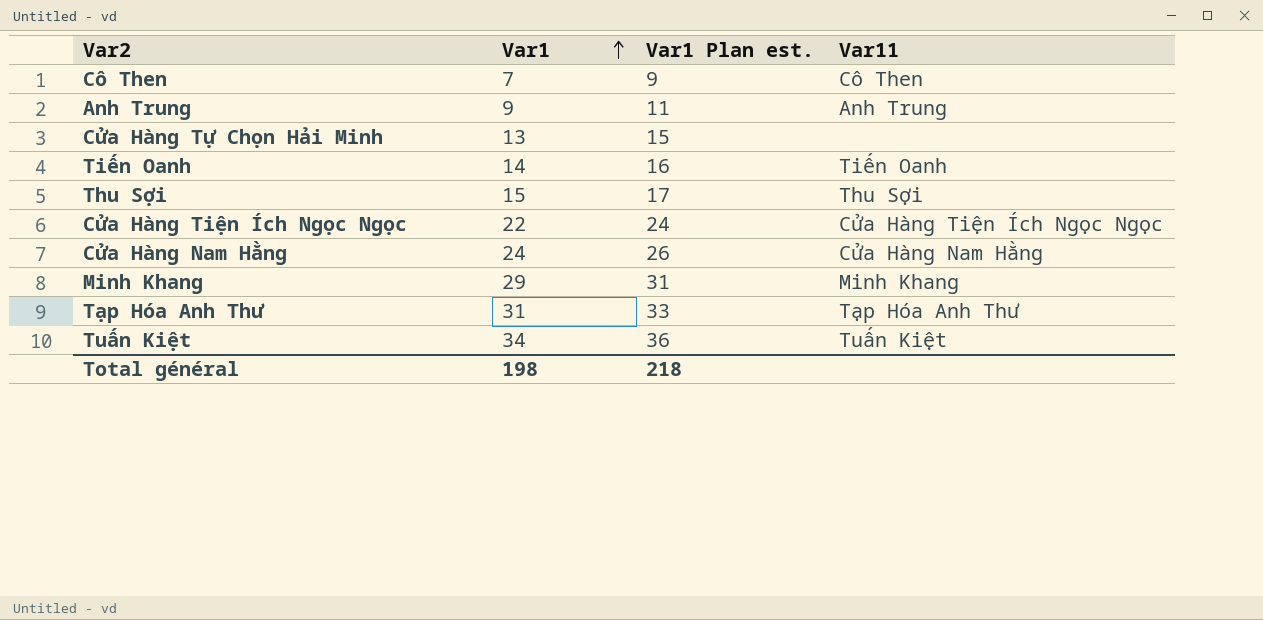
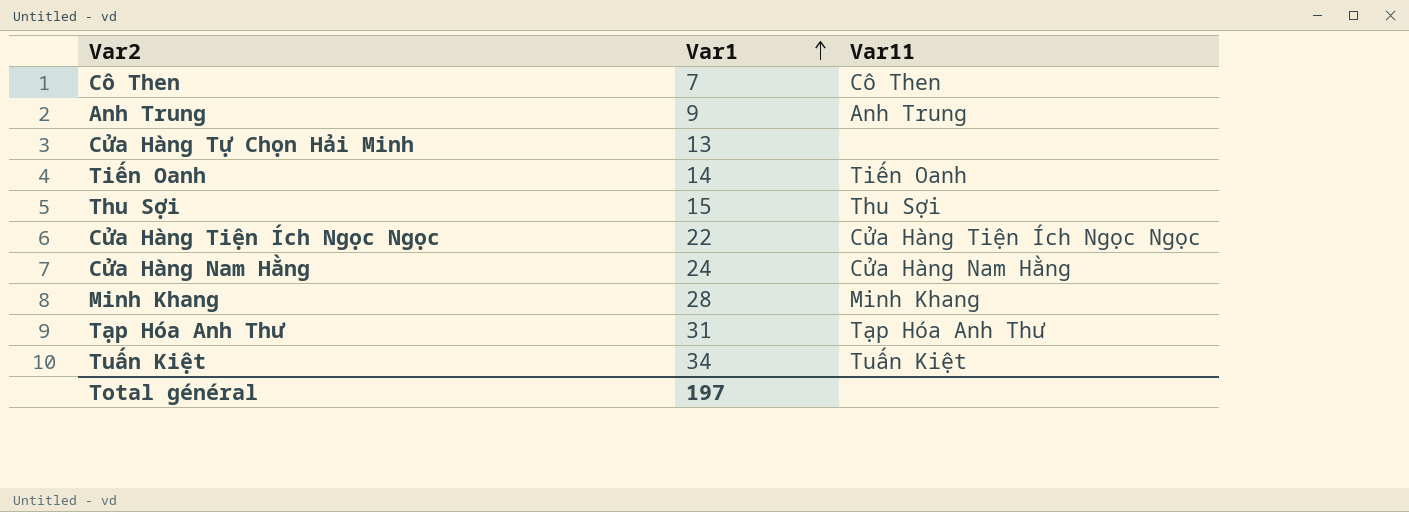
column Var1 Plan est. | formula: [Var1] + 2 -> none
Minh Khang | Var1: 29 -> 28
Total général | Var1: 198 -> 197

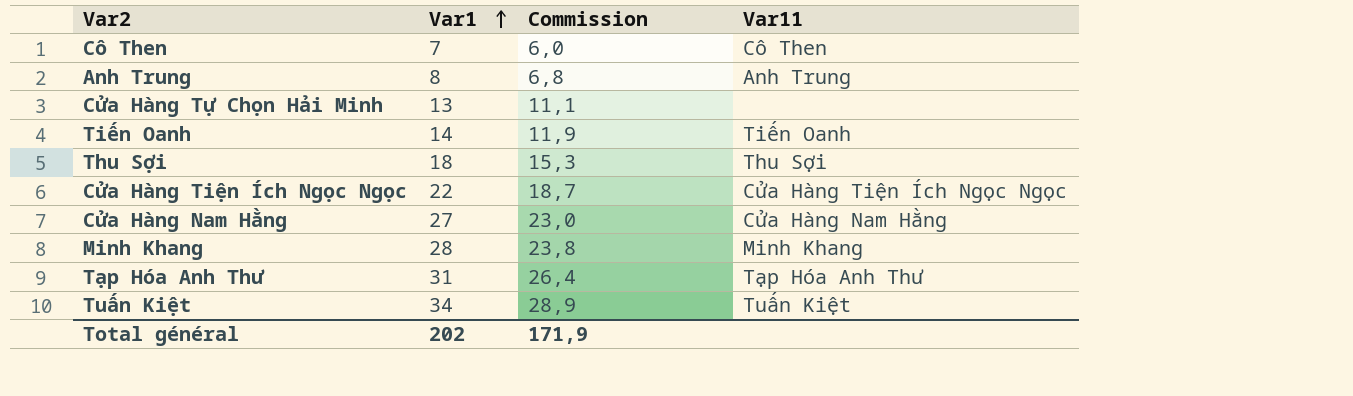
column Commission | formula: none -> [Var1] * 0,85
Anh Trung | Var1: 9 -> 8
Thu Sợi | Var1: 15 -> 18
Cửa Hàng Nam Hằng | Var1: 24 -> 27
Total général | Var1: 197 -> 202

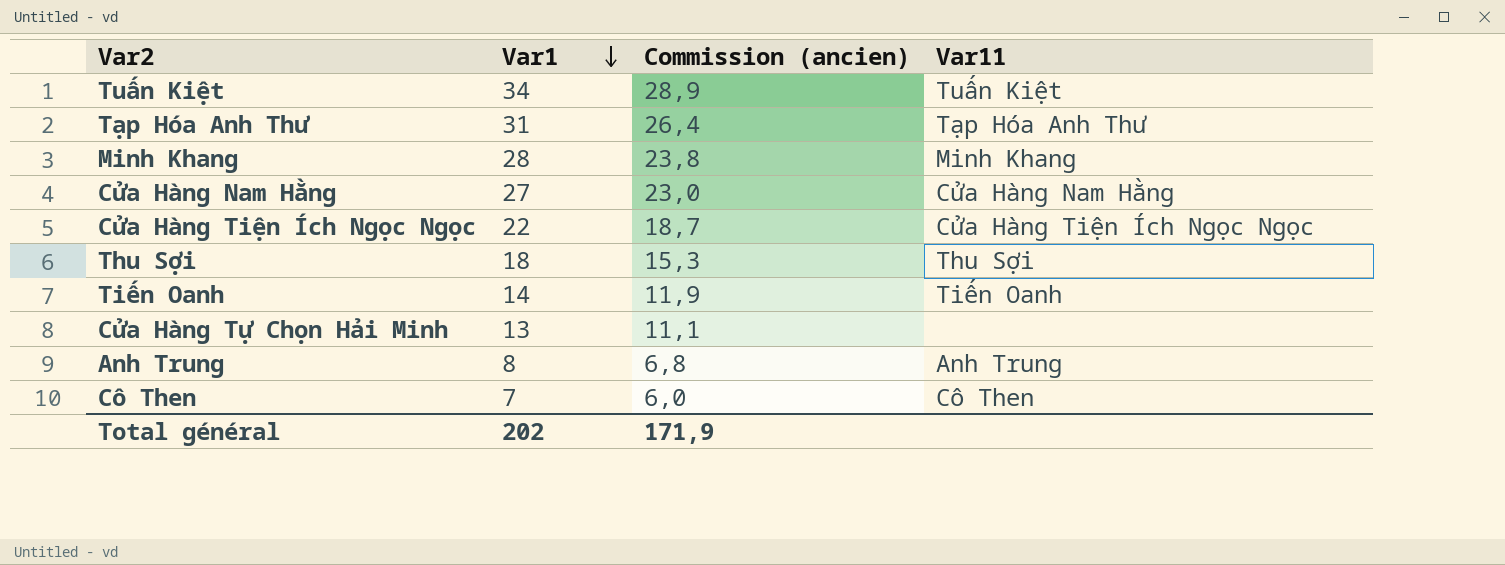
row order: Var1 ascending -> Var1 descending
column name: Commission -> Commission (ancien)

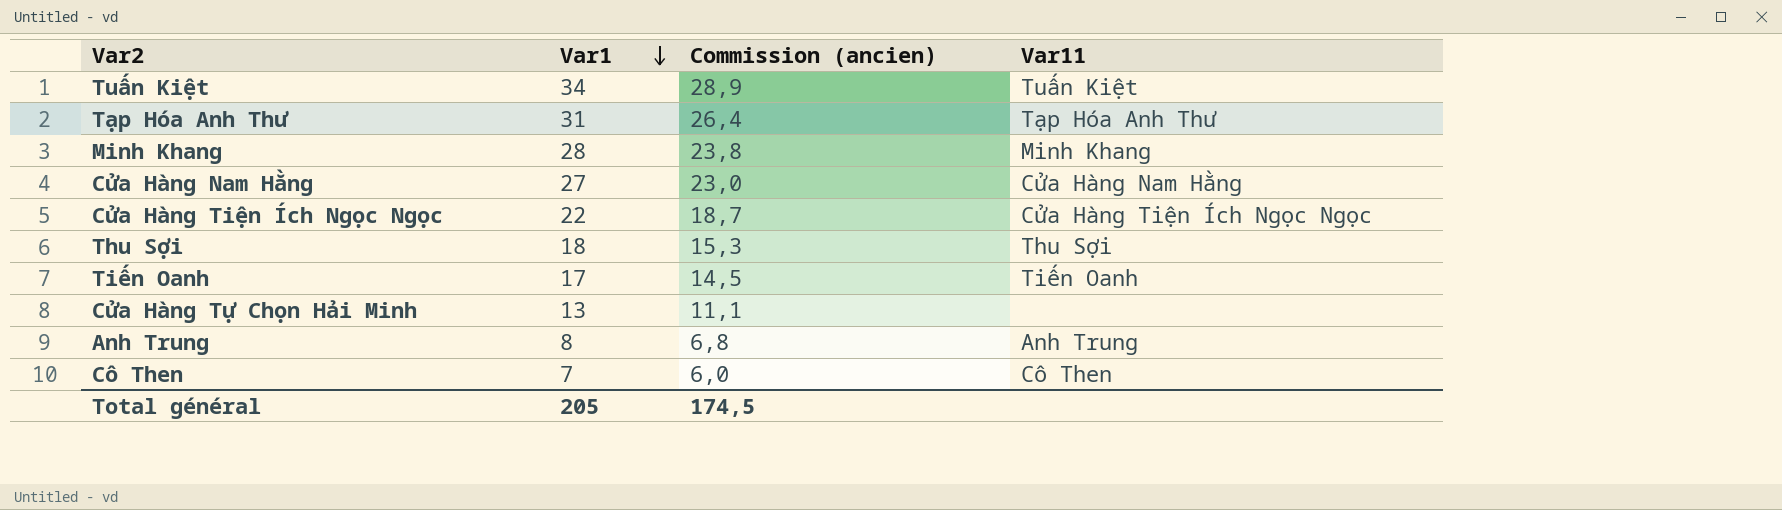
Tiến Oanh | Var1: 14 -> 17
Tiến Oanh | Commission (ancien): 11,9 -> 14,5
Total général | Var1: 202 -> 205
Total général | Commission (ancien): 171,9 -> 174,5

